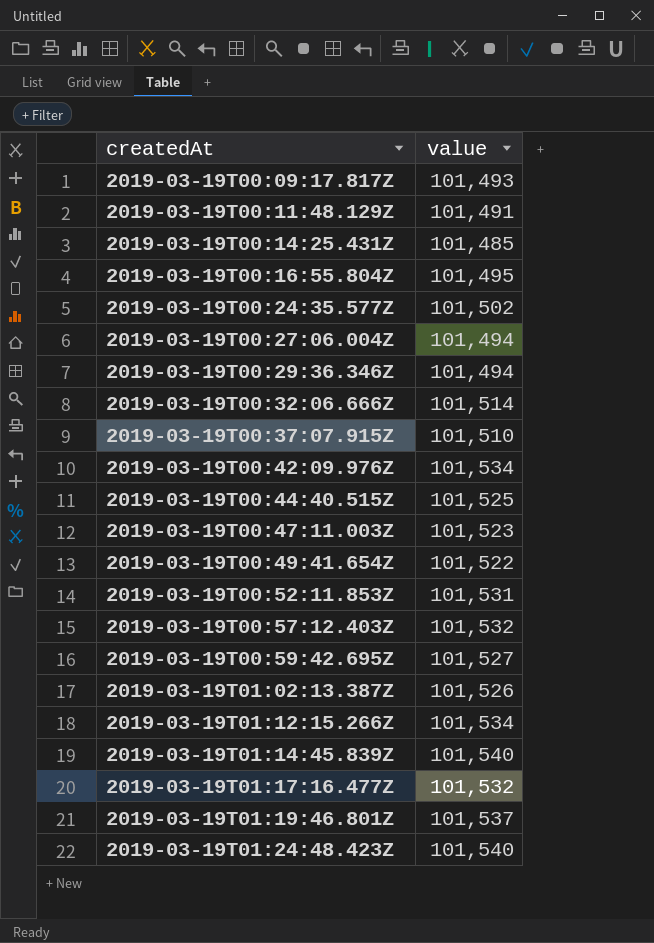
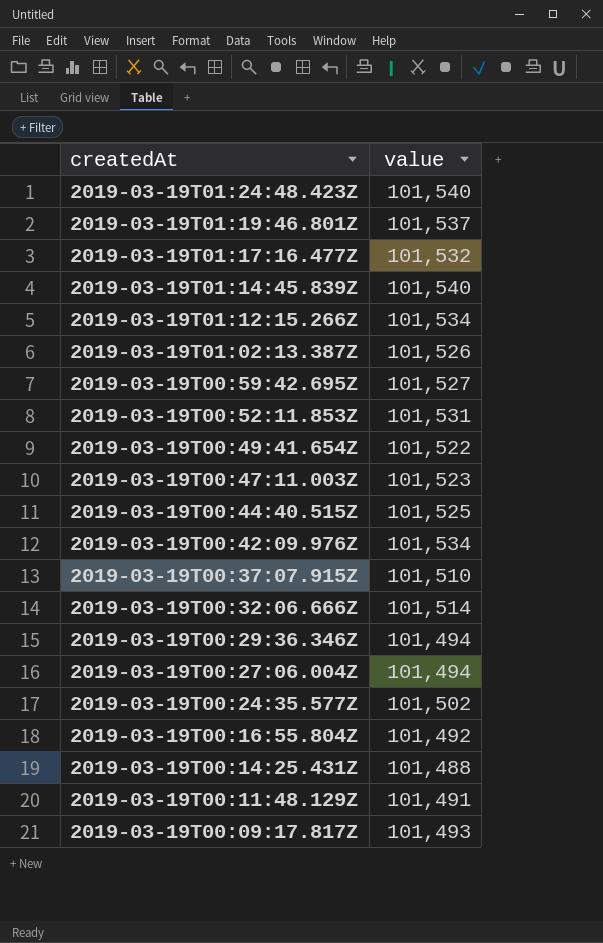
row order: createdAt ascending -> createdAt descending
row 2019-03-19T00:57:12.403Z: 101,532 -> none
2019-03-19T00:16:55.804Z | value: 101,495 -> 101,492
2019-03-19T00:14:25.431Z | value: 101,485 -> 101,488

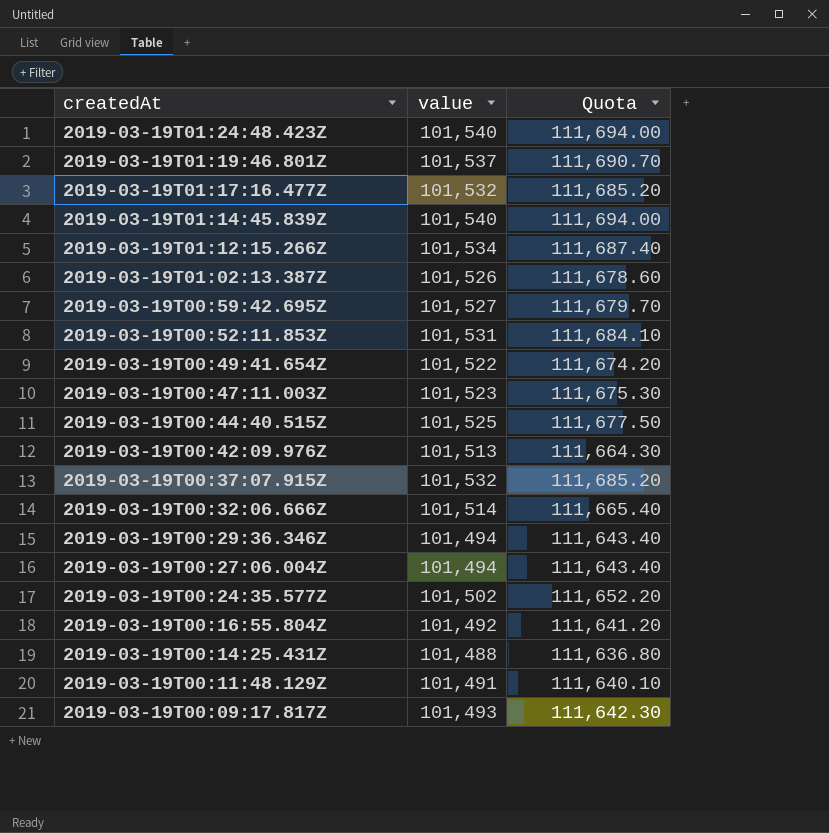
column Quota | formula: none -> [value] * 1.1
2019-03-19T00:42:09.976Z | value: 101,534 -> 101,513
2019-03-19T00:37:07.915Z | value: 101,510 -> 101,532

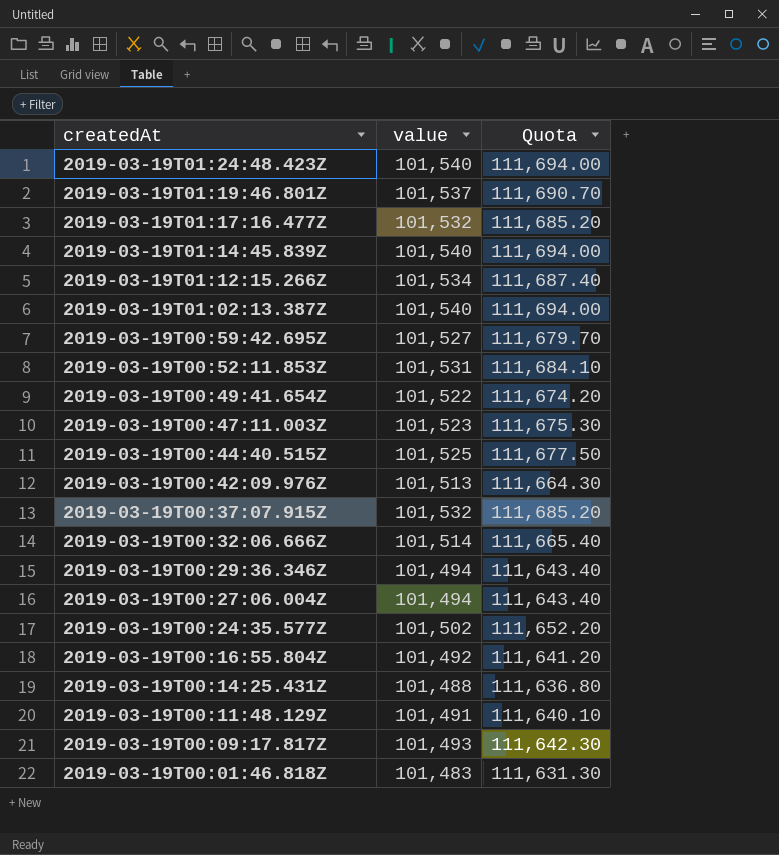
2019-03-19T01:02:13.387Z | value: 101,526 -> 101,540
2019-03-19T01:02:13.387Z | Quota: 111,678.60 -> 111,694.00
row 2019-03-19T00:01:46.818Z: none -> 101,483 | 111,631.30

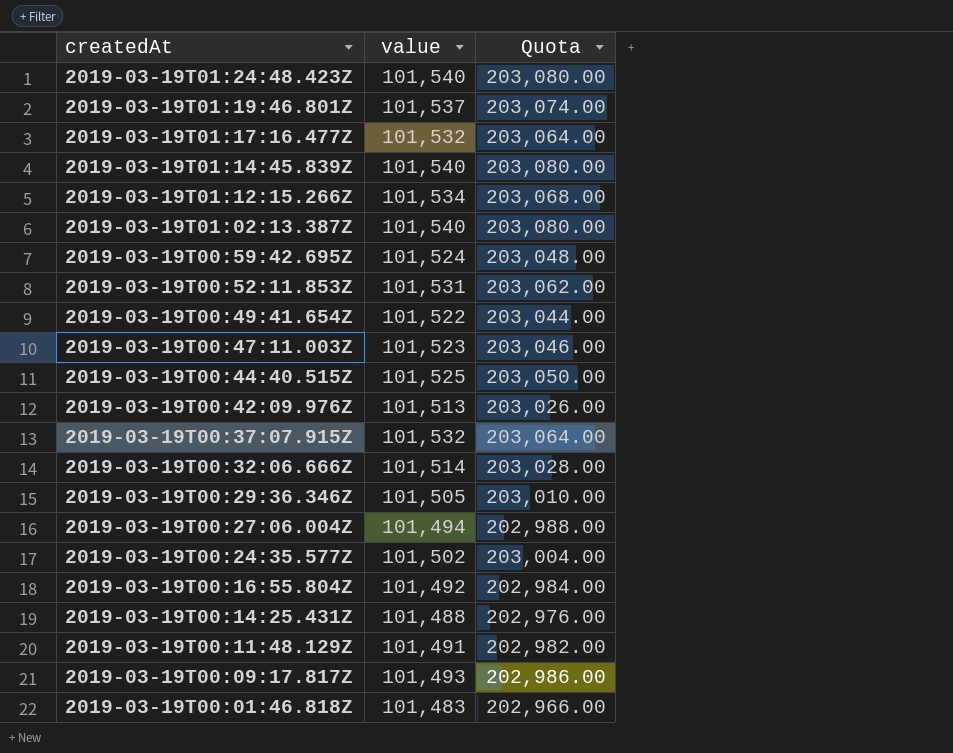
column Quota | formula: [value] * 1.1 -> [value] * 2
2019-03-19T00:59:42.695Z | value: 101,527 -> 101,524
2019-03-19T00:29:36.346Z | value: 101,494 -> 101,505

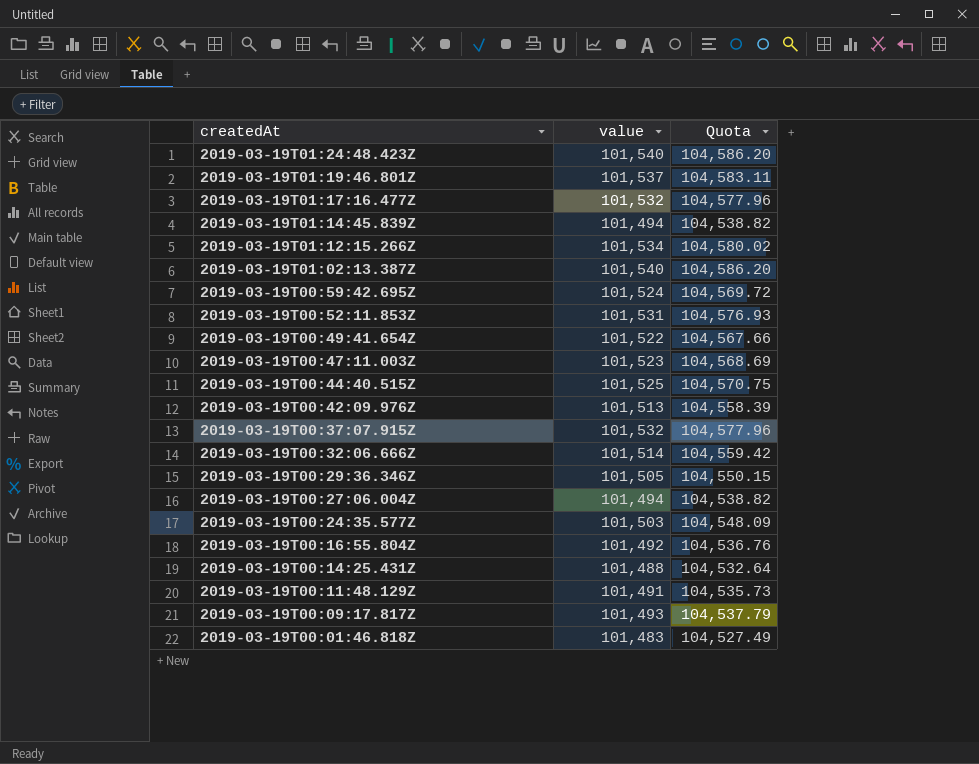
column Quota | formula: [value] * 2 -> [value] * 1.03
2019-03-19T01:14:45.839Z | value: 101,540 -> 101,494
2019-03-19T00:24:35.577Z | value: 101,502 -> 101,503

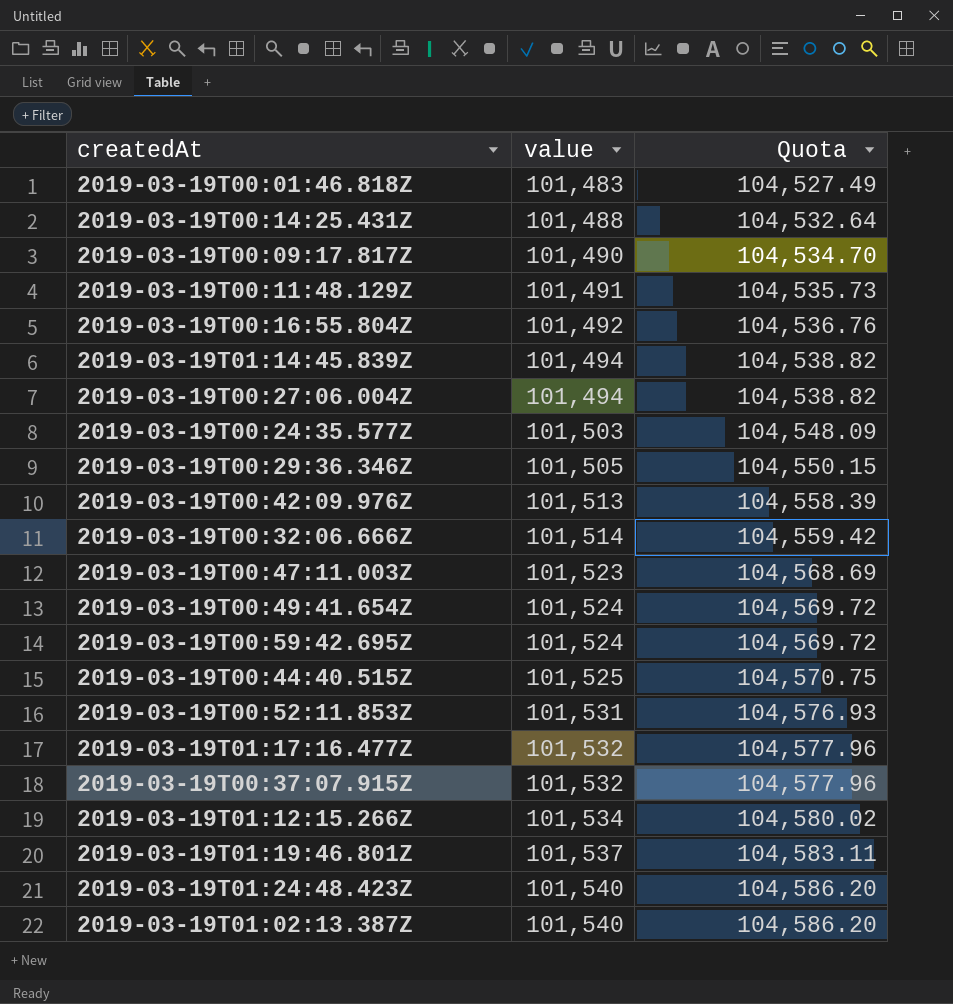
row order: createdAt descending -> value ascending
2019-03-19T00:09:17.817Z | value: 101,493 -> 101,490
2019-03-19T00:09:17.817Z | Quota: 104,537.79 -> 104,534.70
2019-03-19T00:49:41.654Z | value: 101,522 -> 101,524
2019-03-19T00:49:41.654Z | Quota: 104,567.66 -> 104,569.72

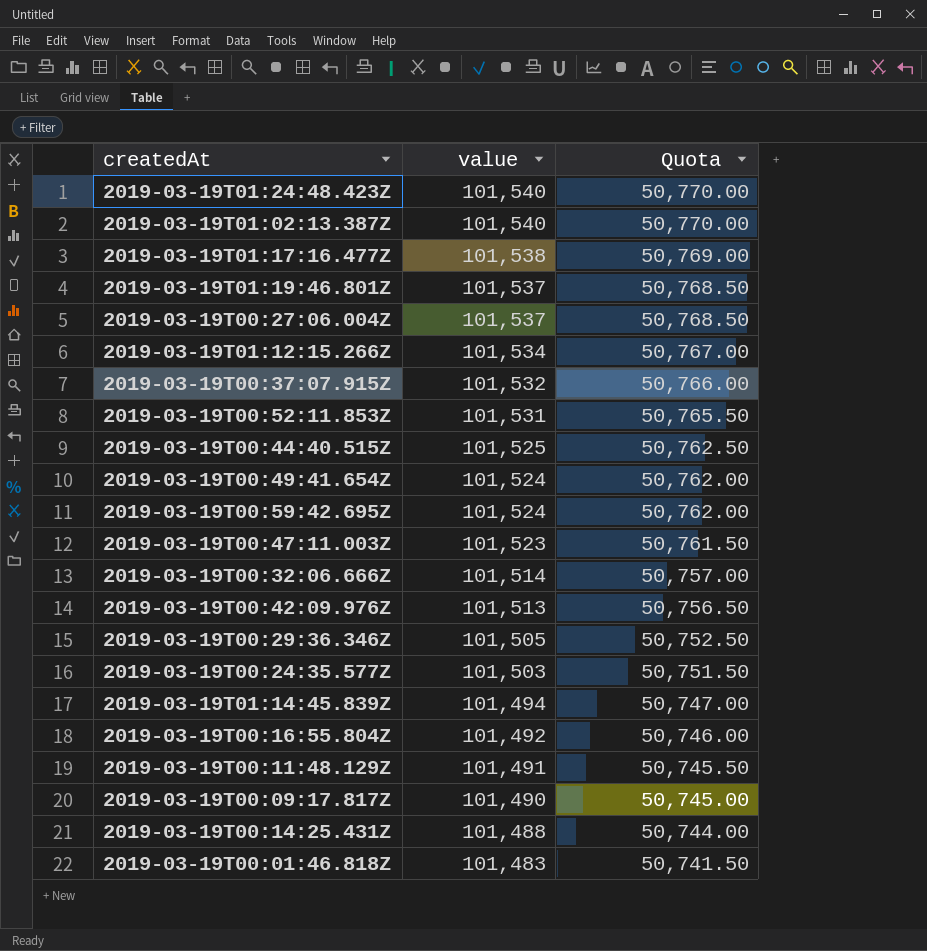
row order: value ascending -> value descending
column Quota | formula: [value] * 1.03 -> [value] * 0.5
2019-03-19T01:17:16.477Z | value: 101,532 -> 101,538
2019-03-19T00:27:06.004Z | value: 101,494 -> 101,537

